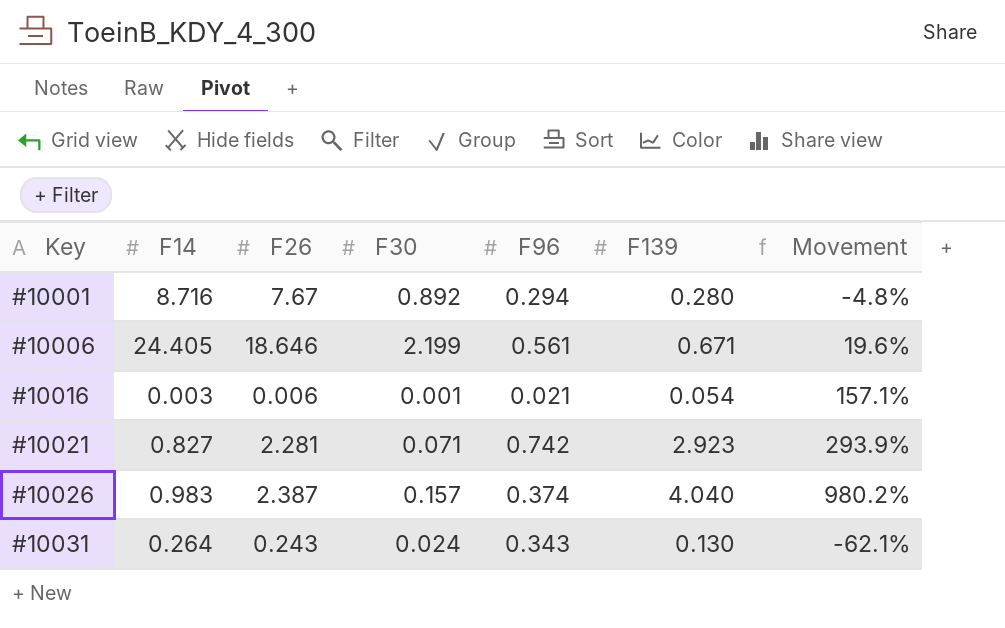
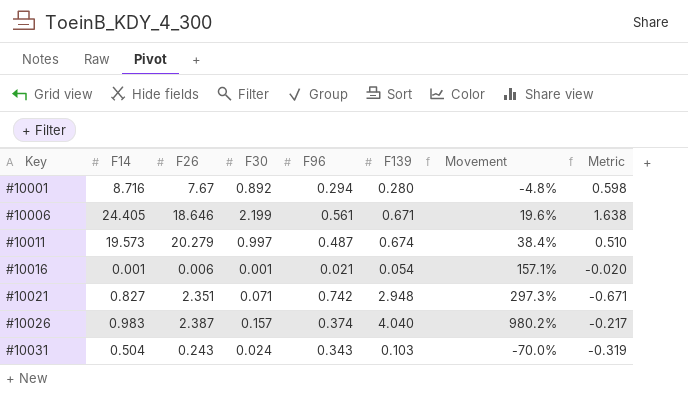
column Metric | formula: none -> [F30] - [F96]
row #10011: none -> 19.573 | 20.279 | 0.997 | 0.487 | 0.674 | 38.4% | 0.510
#10016 | F14: 0.003 -> 0.001
#10021 | F26: 2.281 -> 2.351
#10021 | F139: 2.923 -> 2.948
#10021 | Movement: 293.9% -> 297.3%
#10031 | F14: 0.264 -> 0.504
#10031 | F139: 0.130 -> 0.103
#10031 | Movement: -62.1% -> -70.0%

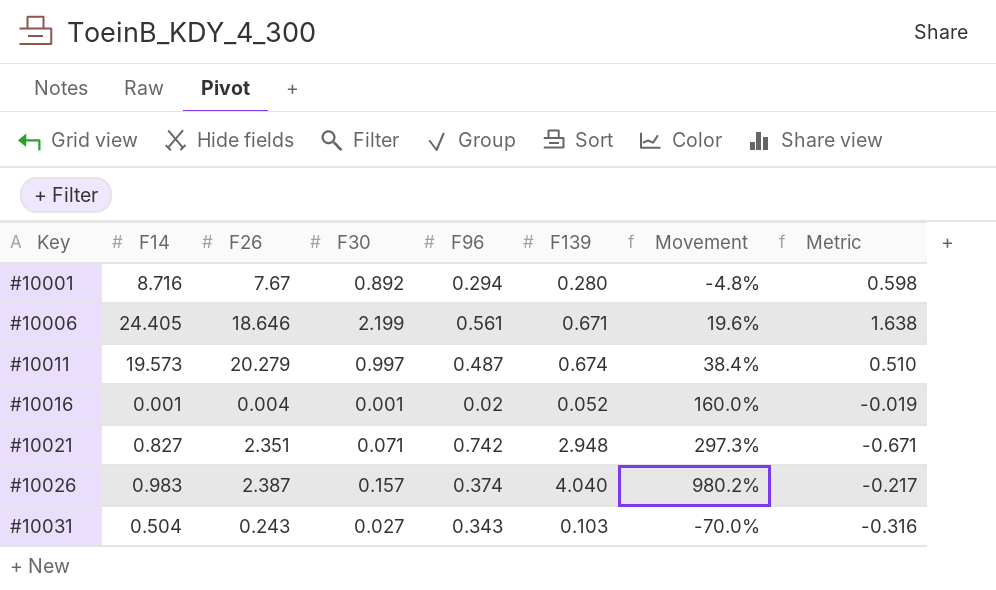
#10016 | F26: 0.006 -> 0.004
#10016 | F96: 0.021 -> 0.02
#10016 | F139: 0.054 -> 0.052
#10016 | Movement: 157.1% -> 160.0%
#10016 | Metric: -0.020 -> -0.019
#10031 | F30: 0.024 -> 0.027
#10031 | Metric: -0.319 -> -0.316

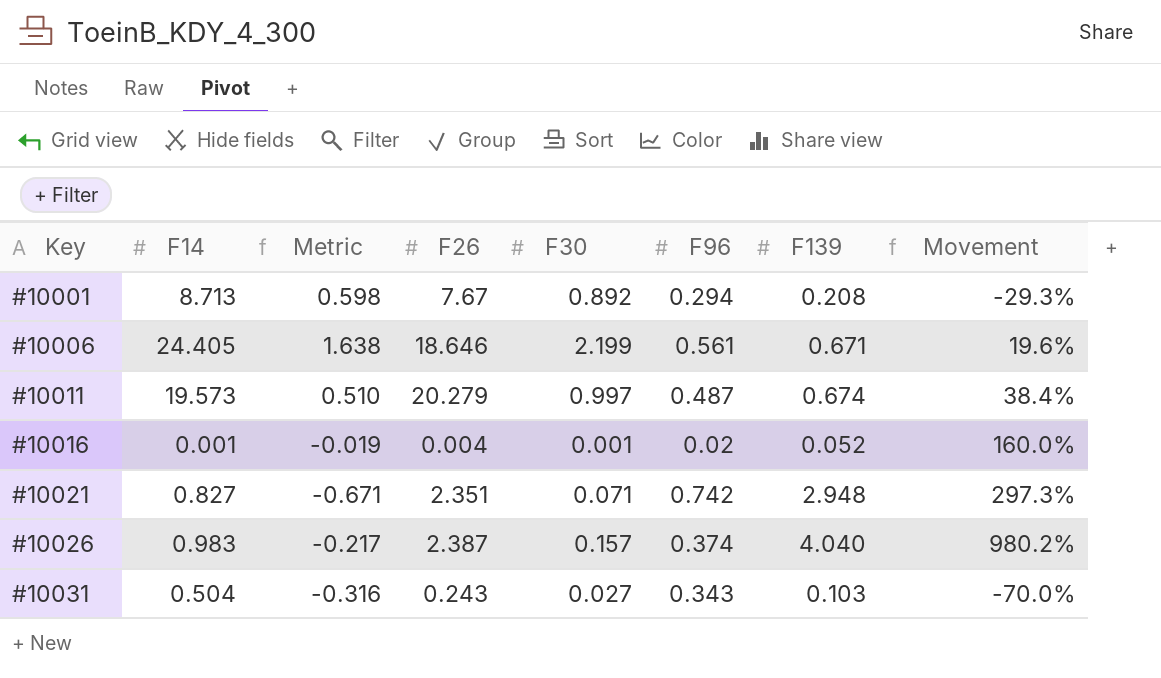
column Metric | position: 8 -> 3
#10001 | F14: 8.716 -> 8.713
#10001 | F139: 0.280 -> 0.208
#10001 | Movement: -4.8% -> -29.3%

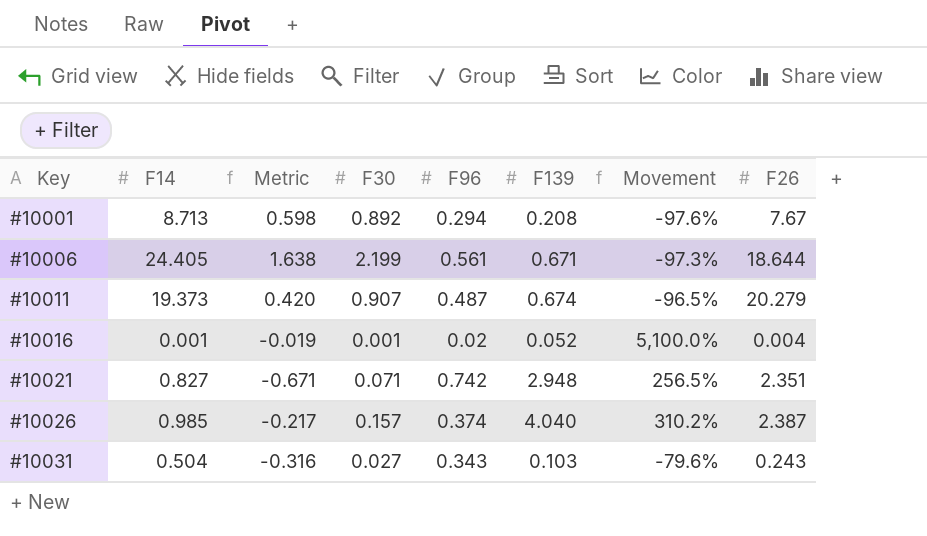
column Movement | formula: ([F139] - [F96]) / [F96] -> ([F139] - [F14]) / [F14]
column F26 | position: 4 -> 8
#10006 | F26: 18.646 -> 18.644
#10011 | F14: 19.573 -> 19.373
#10011 | Metric: 0.510 -> 0.420
#10011 | F30: 0.997 -> 0.907
#10026 | F14: 0.983 -> 0.985

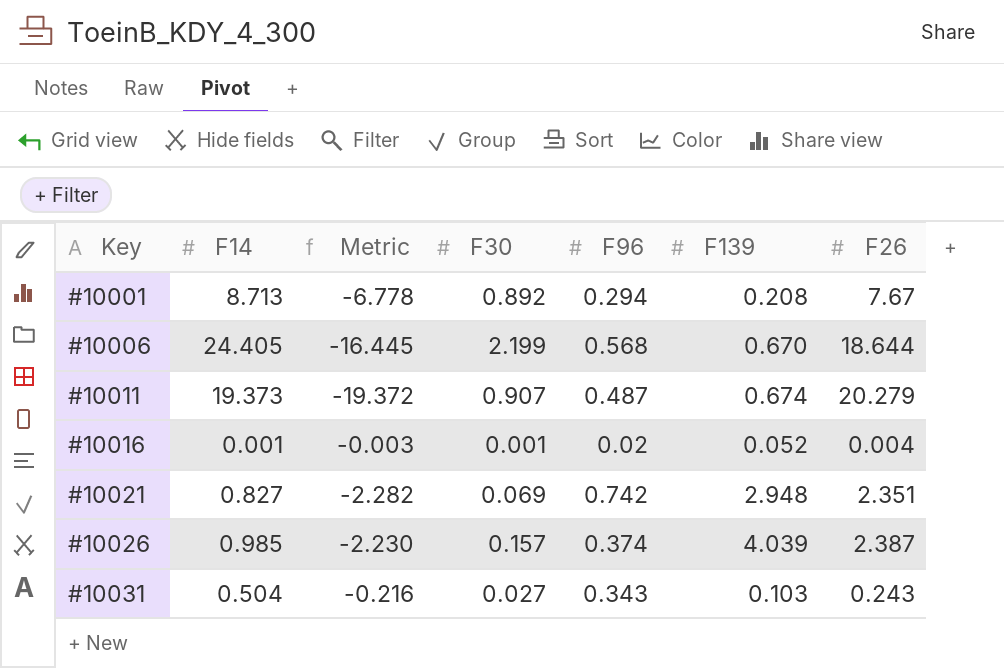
column Movement | formula: ([F139] - [F14]) / [F14] -> none
column Metric | formula: [F30] - [F96] -> [F30] - [F26]
#10006 | F96: 0.561 -> 0.568
#10006 | F139: 0.671 -> 0.670
#10021 | F30: 0.071 -> 0.069
#10026 | F139: 4.040 -> 4.039

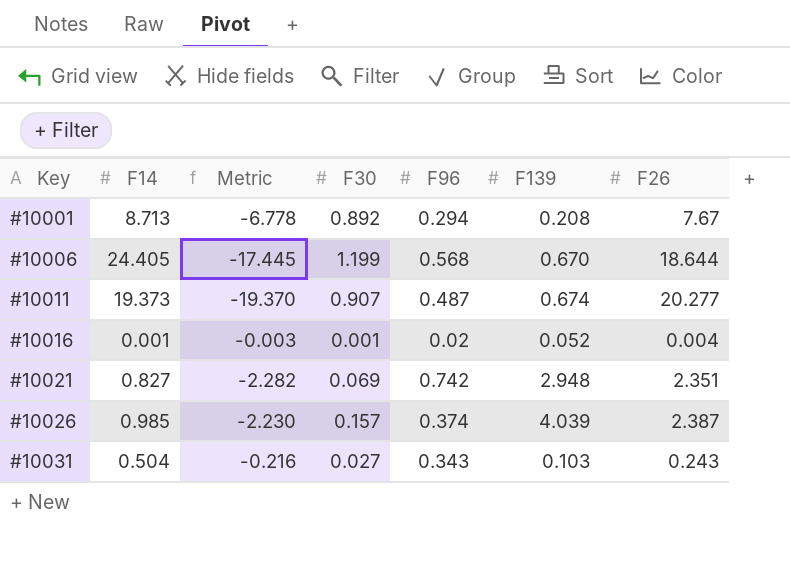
#10006 | Metric: -16.445 -> -17.445
#10006 | F30: 2.199 -> 1.199
#10011 | Metric: -19.372 -> -19.370
#10011 | F26: 20.279 -> 20.277

